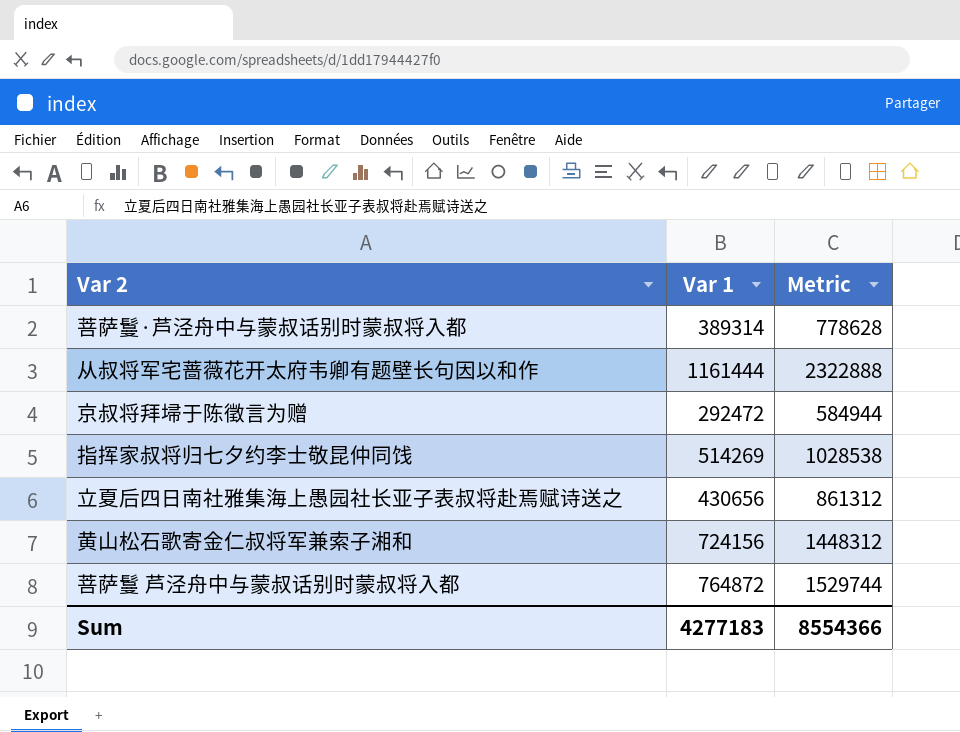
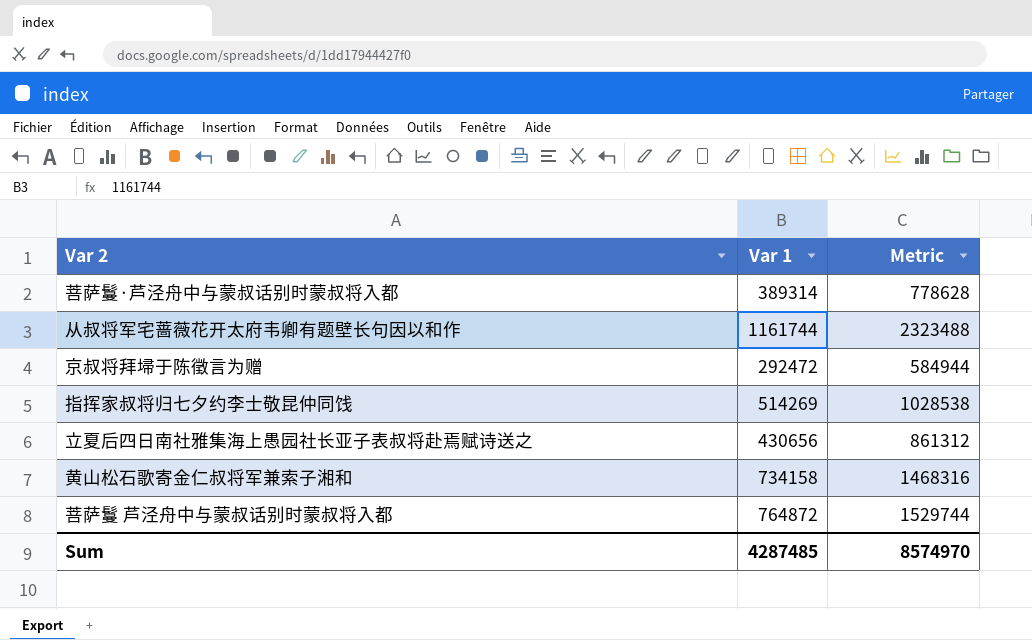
从叔将军宅蔷薇花开太府韦卿有题壁长句因以和作 | Var 1: 1161444 -> 1161744
从叔将军宅蔷薇花开太府韦卿有题壁长句因以和作 | Metric: 2322888 -> 2323488
黄山松石歌寄金仁叔将军兼索子湘和 | Var 1: 724156 -> 734158
黄山松石歌寄金仁叔将军兼索子湘和 | Metric: 1448312 -> 1468316
Sum | Var 1: 4277183 -> 4287485
Sum | Metric: 8554366 -> 8574970

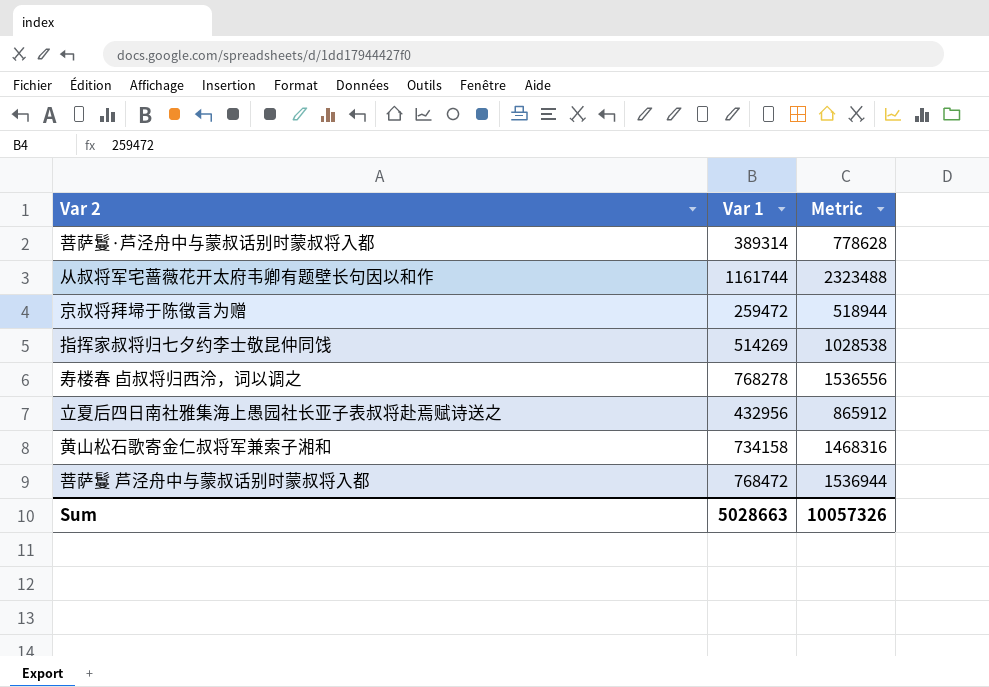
京叔将拜埽于陈徵言为赠 | Var 1: 292472 -> 259472
京叔将拜埽于陈徵言为赠 | Metric: 584944 -> 518944
row 寿楼春 卣叔将归西泠，词以调之: none -> 768278 | 1536556
立夏后四日南社雅集海上愚园社长亚子表叔将赴焉赋诗送之 | Var 1: 430656 -> 432956
立夏后四日南社雅集海上愚园社长亚子表叔将赴焉赋诗送之 | Metric: 861312 -> 865912
菩萨鬘 芦泾舟中与蒙叔话别时蒙叔将入都 | Var 1: 764872 -> 768472
菩萨鬘 芦泾舟中与蒙叔话别时蒙叔将入都 | Metric: 1529744 -> 1536944
Sum | Var 1: 4287485 -> 5028663
Sum | Metric: 8574970 -> 10057326

